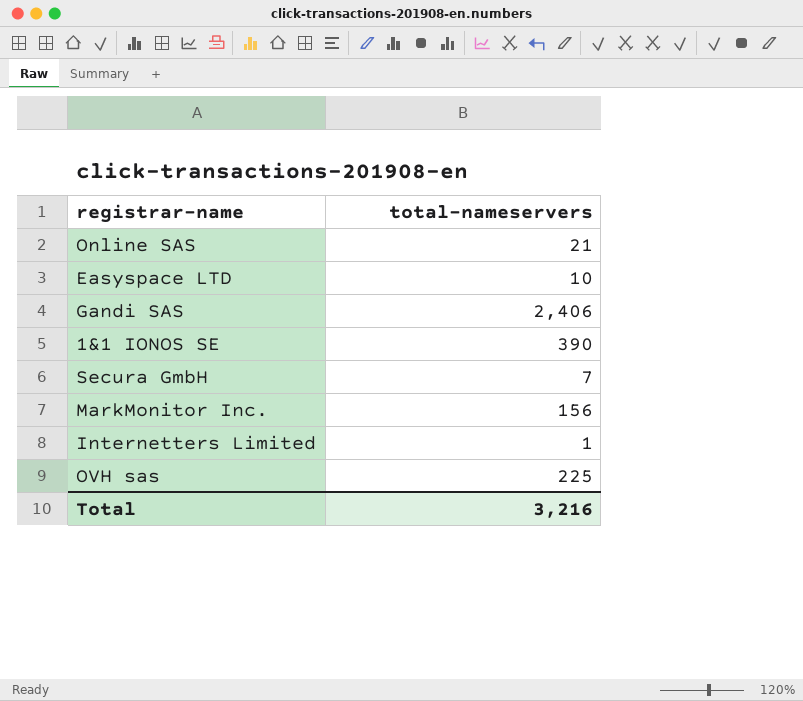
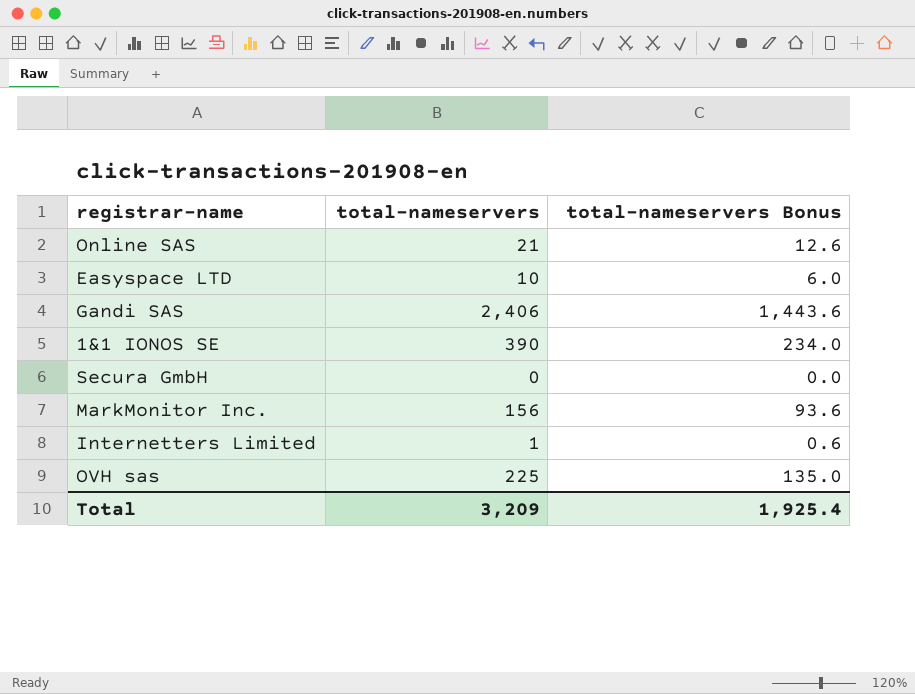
column total-nameservers Bonus | formula: none -> [total-nameservers] * 0.6
Secura GmbH | total-nameservers: 7 -> 0
Total | total-nameservers: 3,216 -> 3,209

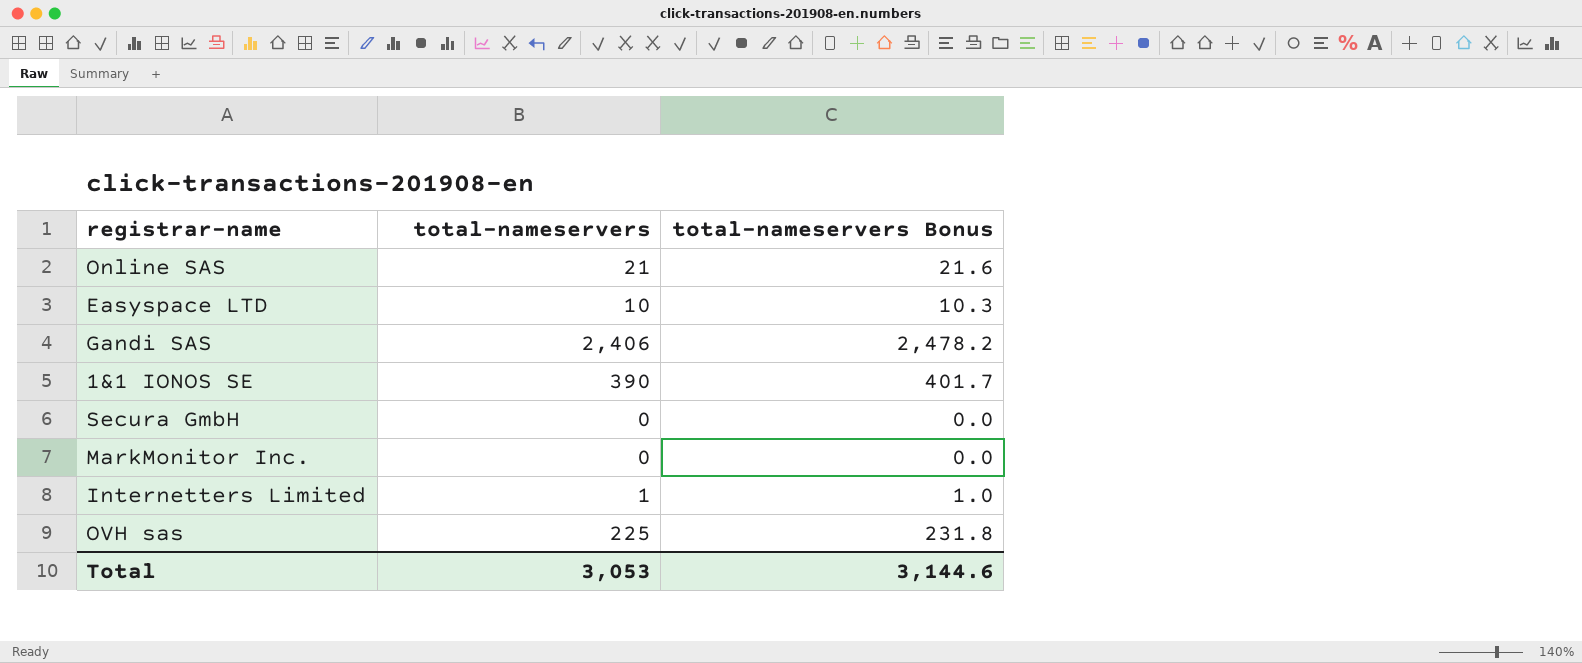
column total-nameservers Bonus | formula: [total-nameservers] * 0.6 -> [total-nameservers] * 1.03
MarkMonitor Inc. | total-nameservers: 156 -> 0
Total | total-nameservers: 3,209 -> 3,053
Total | total-nameservers Bonus: 1,925.4 -> 3,144.6

